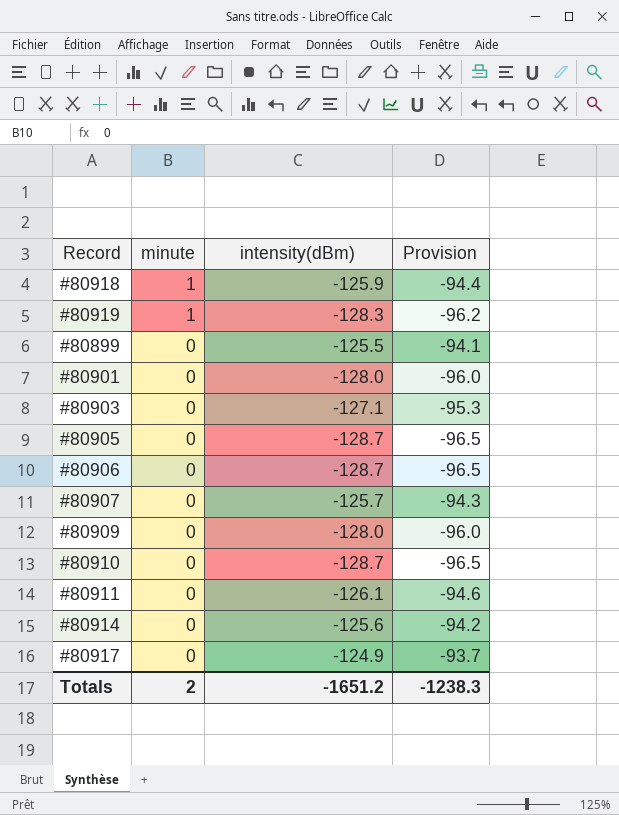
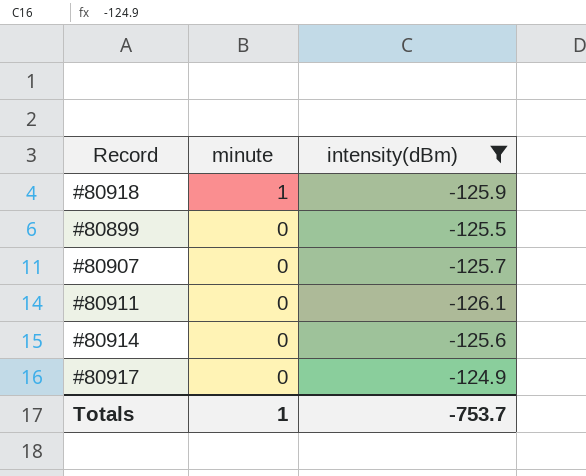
filter: none -> intensity(dBm) >= -126.1
column Provision | formula: [intensity(dBm)] * 0.75 -> none
Totals | minute: 2 -> 1
Totals | intensity(dBm): -1651.2 -> -753.7

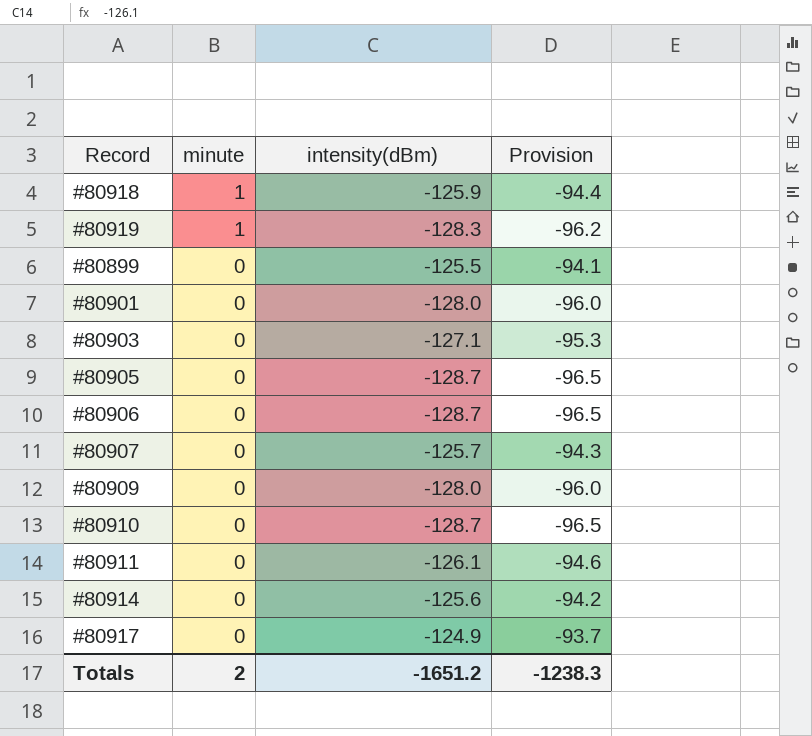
filter: intensity(dBm) >= -126.1 -> none
column Provision | formula: none -> [intensity(dBm)] * 0.75
Totals | minute: 1 -> 2
Totals | intensity(dBm): -753.7 -> -1651.2

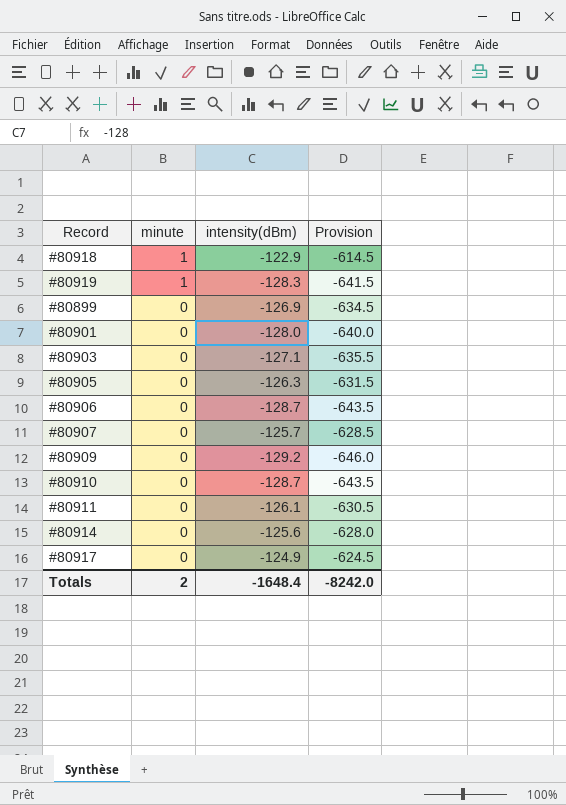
column Provision | formula: [intensity(dBm)] * 0.75 -> [intensity(dBm)] * 5
#80918 | intensity(dBm): -125.9 -> -122.9
#80899 | intensity(dBm): -125.5 -> -126.9
#80905 | intensity(dBm): -128.7 -> -126.3
#80909 | intensity(dBm): -128.0 -> -129.2
Totals | intensity(dBm): -1651.2 -> -1648.4
Totals | Provision: -1238.3 -> -8242.0

